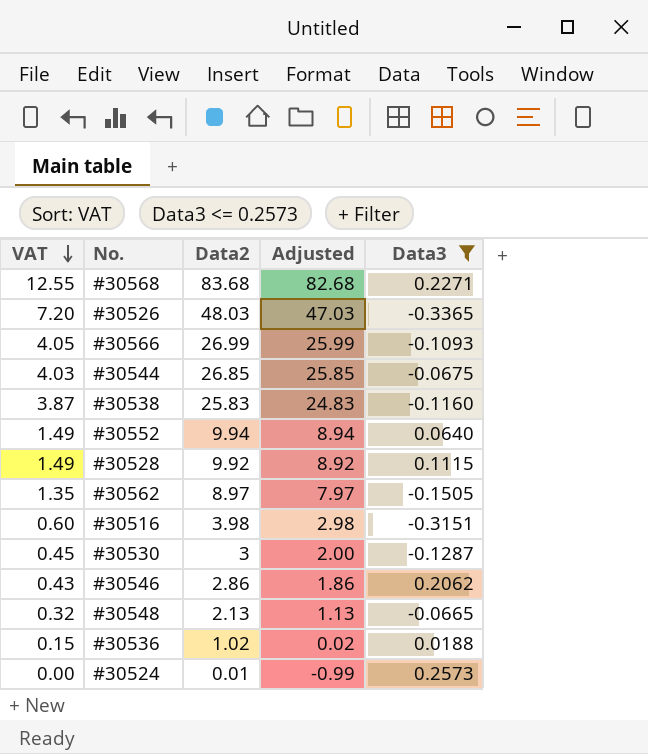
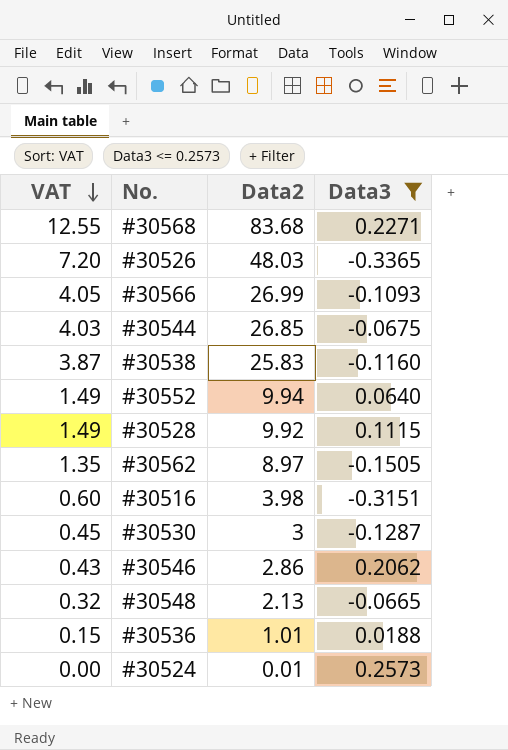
column Adjusted | formula: [Data2] - 1 -> none
#30536 | Data2: 1.02 -> 1.01

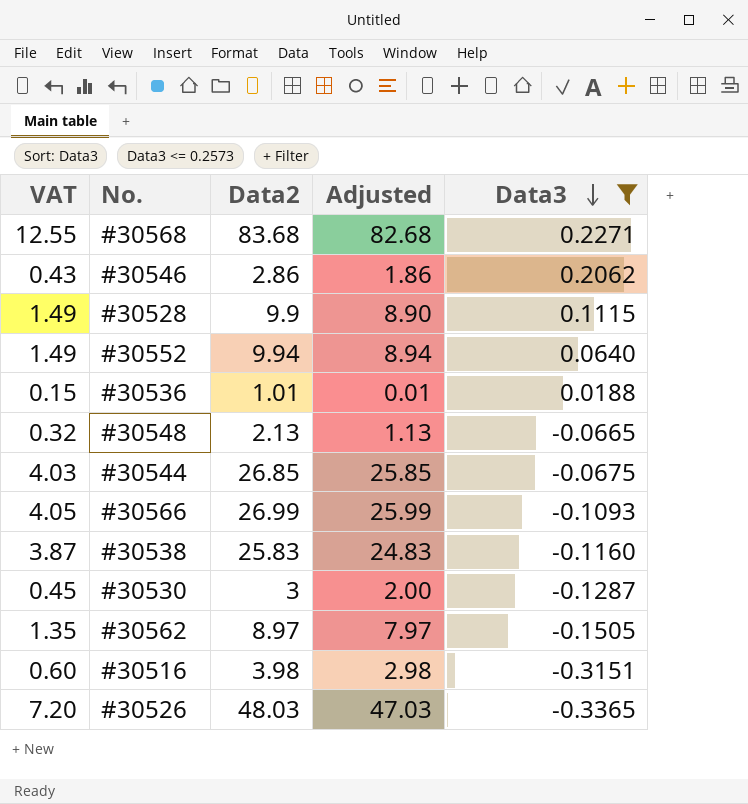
row order: VAT descending -> Data3 descending
column Adjusted | formula: none -> [Data2] - 1
row #30524: 0.00 | 0.01 | 0.2573 -> none
#30528 | Data2: 9.92 -> 9.9

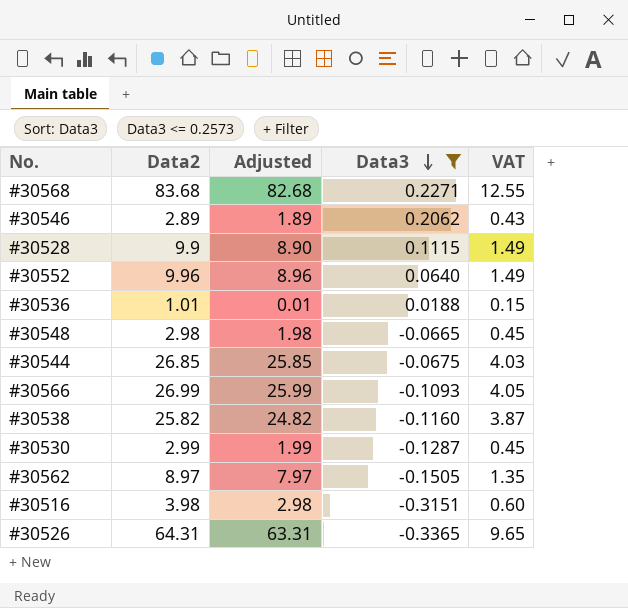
column VAT | position: 1 -> 5
#30546 | Data2: 2.86 -> 2.89
#30546 | Adjusted: 1.86 -> 1.89
#30552 | Data2: 9.94 -> 9.96
#30552 | Adjusted: 8.94 -> 8.96
#30548 | Data2: 2.13 -> 2.98
#30548 | Adjusted: 1.13 -> 1.98
#30548 | VAT: 0.32 -> 0.45
#30538 | Data2: 25.83 -> 25.82
#30538 | Adjusted: 24.83 -> 24.82
#30530 | Data2: 3 -> 2.99
#30530 | Adjusted: 2.00 -> 1.99
#30526 | Data2: 48.03 -> 64.31
#30526 | Adjusted: 47.03 -> 63.31
#30526 | VAT: 7.20 -> 9.65

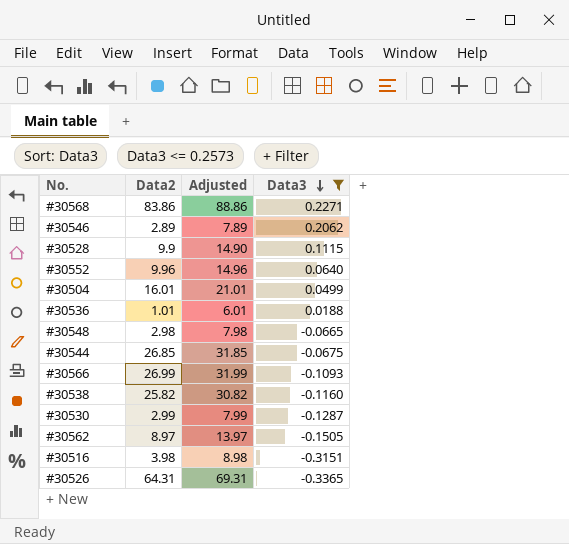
column VAT | formula: [Data2] * 0.15 -> none
column Adjusted | formula: [Data2] - 1 -> [Data2] + 5
#30568 | Data2: 83.68 -> 83.86
row #30504: none -> 16.01 | 21.01 | 0.0499

